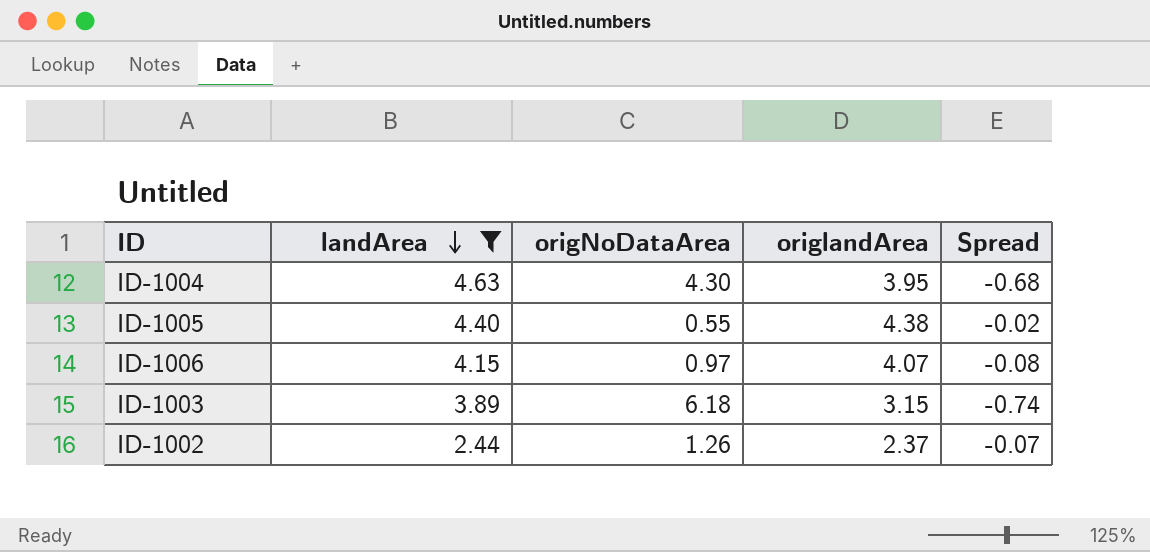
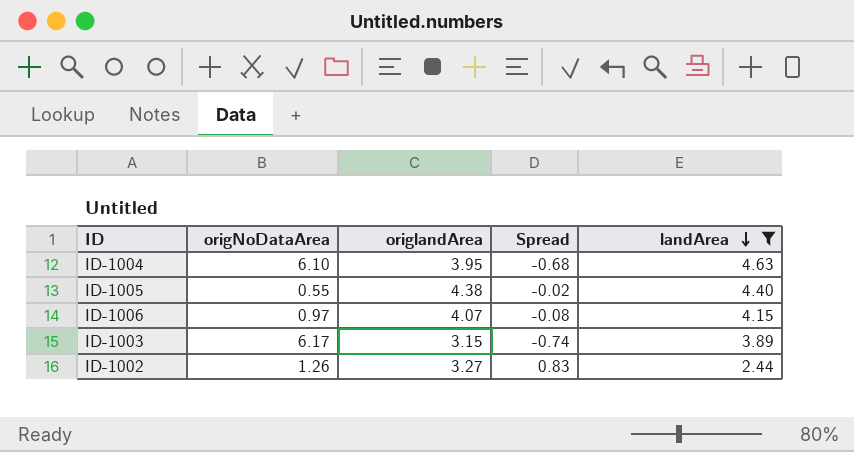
column landArea | position: 2 -> 5
ID-1004 | origNoDataArea: 4.30 -> 6.10
ID-1003 | origNoDataArea: 6.18 -> 6.17
ID-1002 | origlandArea: 2.37 -> 3.27
ID-1002 | Spread: -0.07 -> 0.83

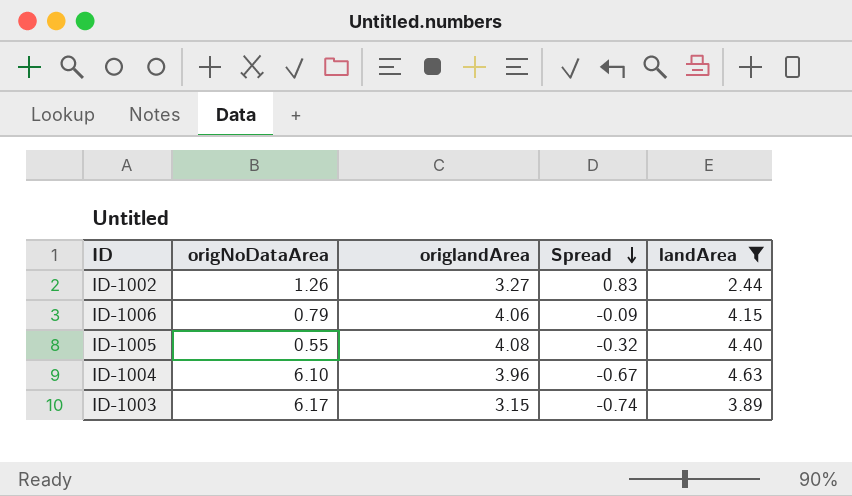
row order: landArea descending -> Spread descending
ID-1006 | origNoDataArea: 0.97 -> 0.79
ID-1006 | origlandArea: 4.07 -> 4.06
ID-1006 | Spread: -0.08 -> -0.09
ID-1005 | origlandArea: 4.38 -> 4.08
ID-1005 | Spread: -0.02 -> -0.32
ID-1004 | origlandArea: 3.95 -> 3.96
ID-1004 | Spread: -0.68 -> -0.67

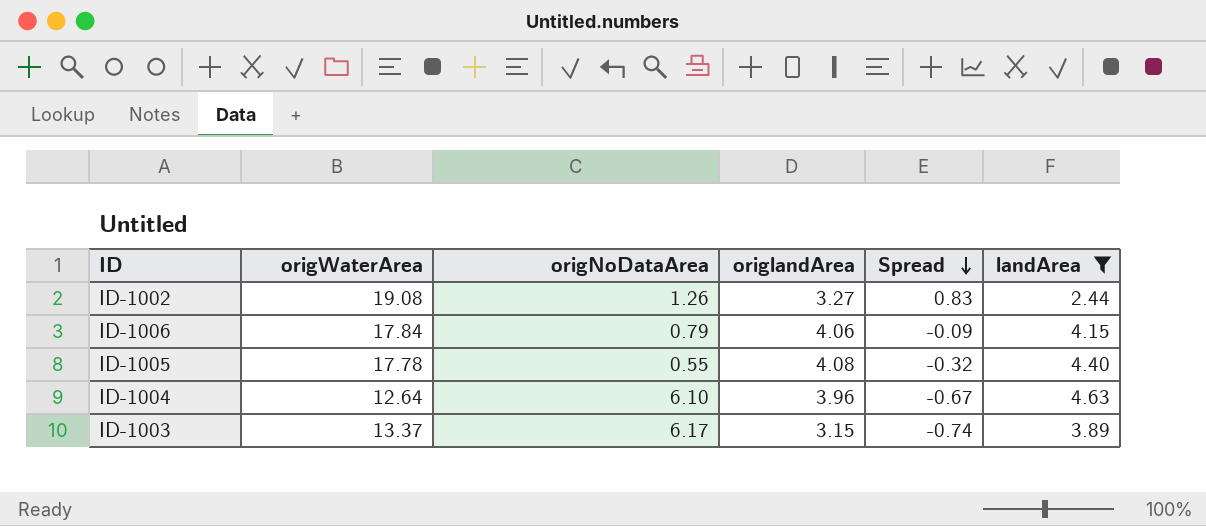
column origWaterArea | position: none -> 2

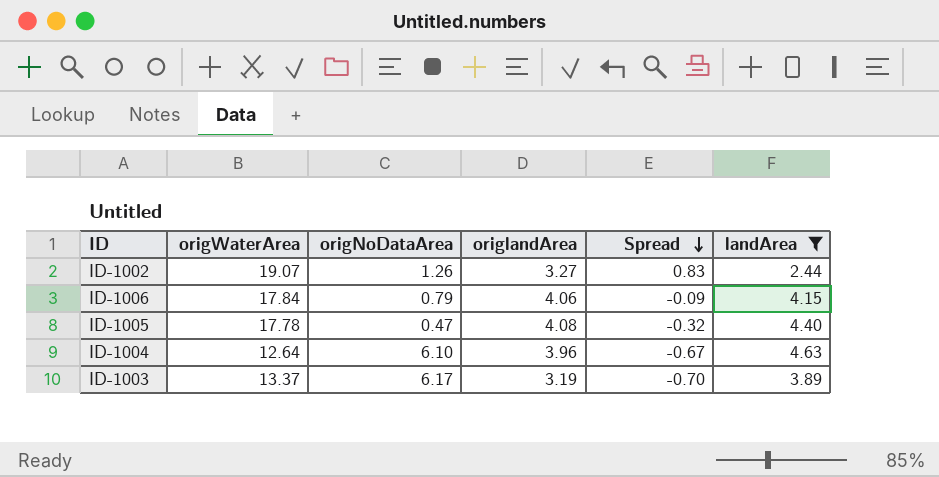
ID-1002 | origWaterArea: 19.08 -> 19.07
ID-1005 | origNoDataArea: 0.55 -> 0.47
ID-1003 | origlandArea: 3.15 -> 3.19
ID-1003 | Spread: -0.74 -> -0.70

